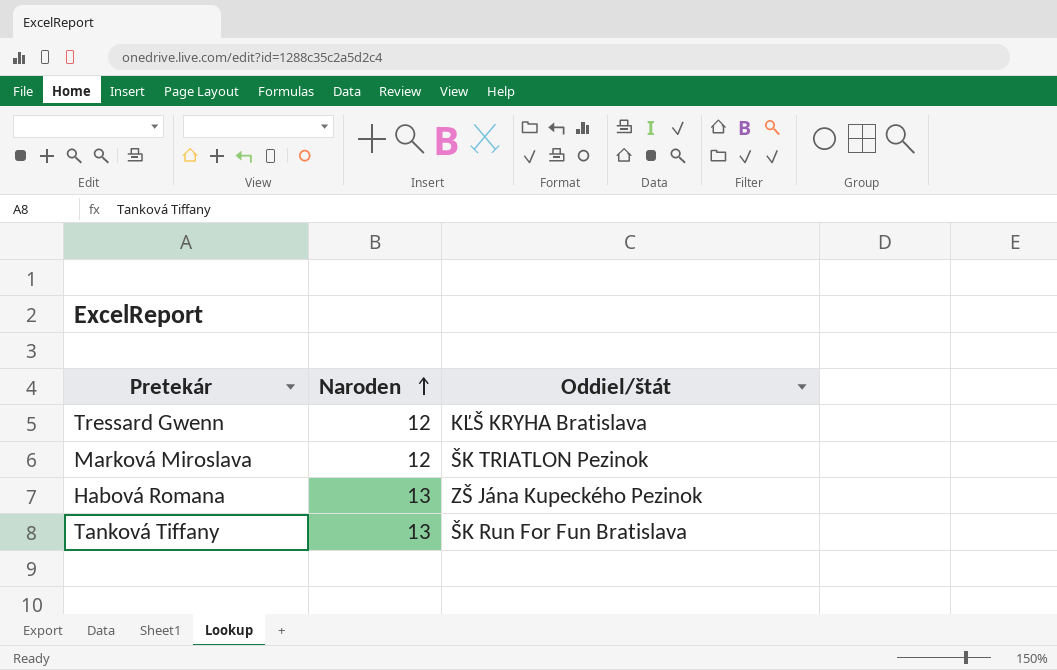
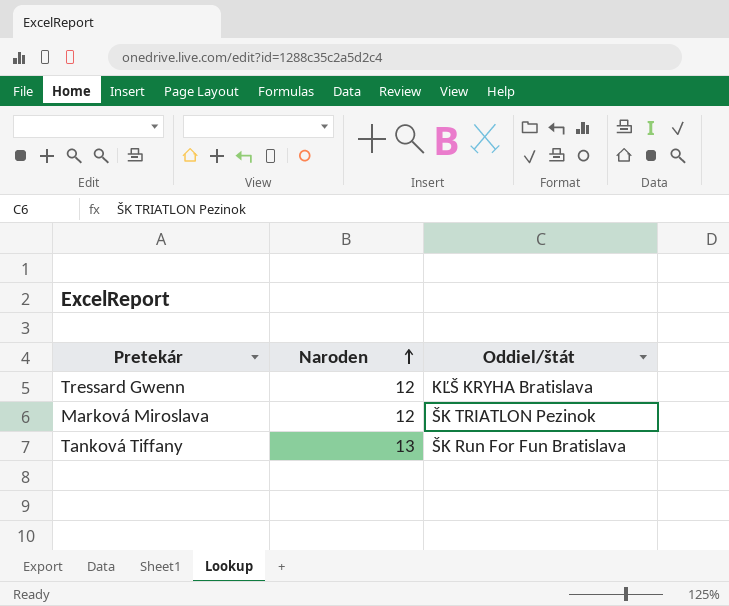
row Habová Romana: 13 | ZŠ Jána Kupeckého Pezinok -> none

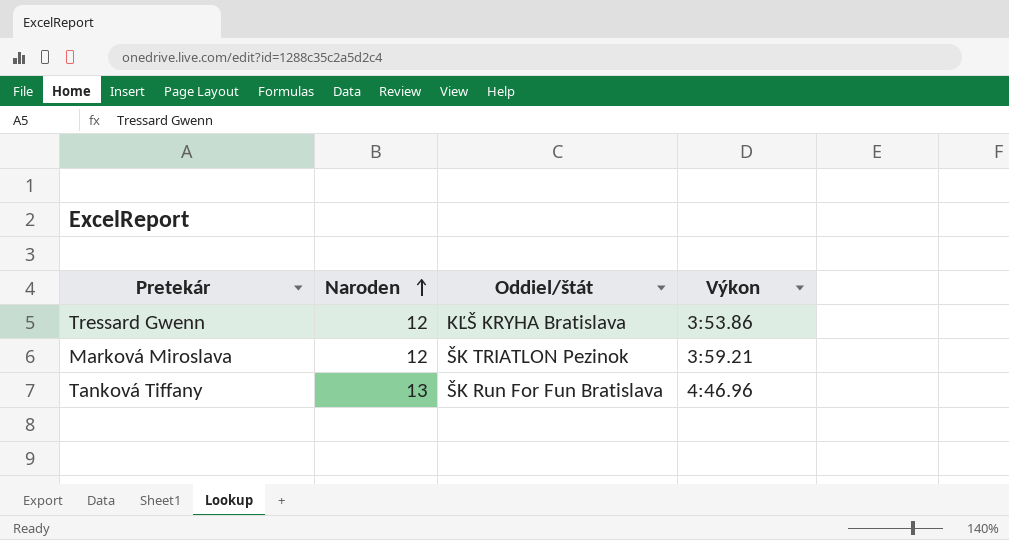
column Výkon | position: none -> 4

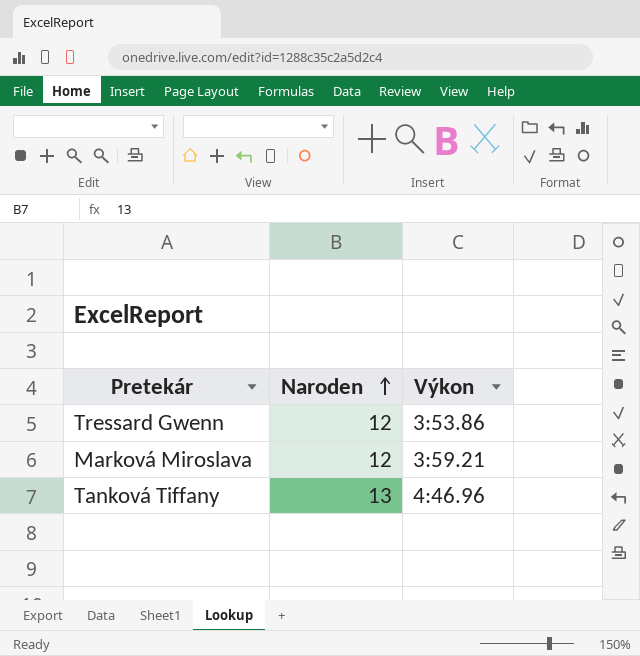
column Oddiel/štát | position: 3 -> none

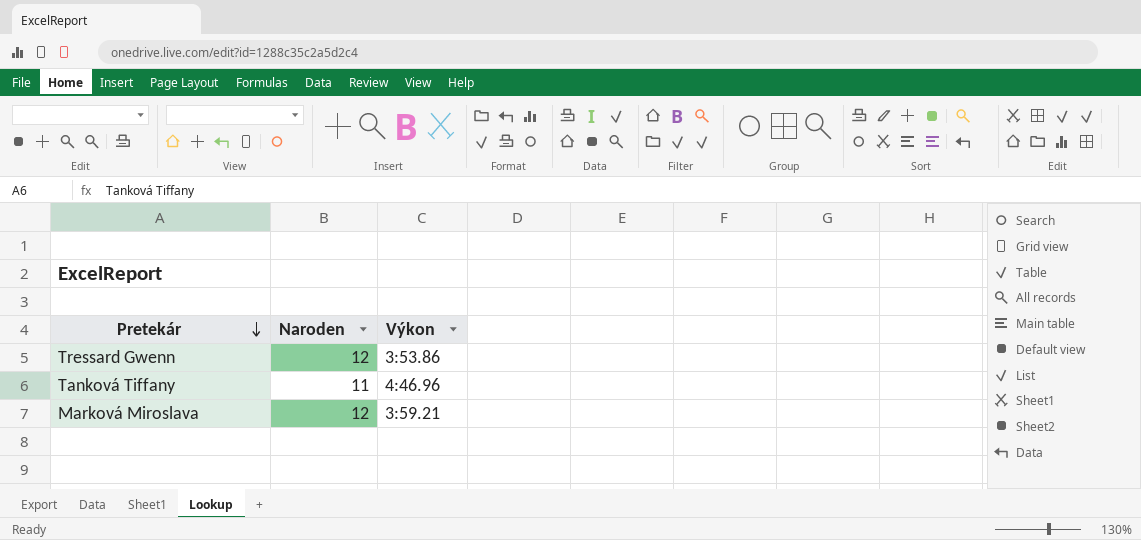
row order: Naroden ascending -> Pretekár descending
Tanková Tiffany | Naroden: 13 -> 11

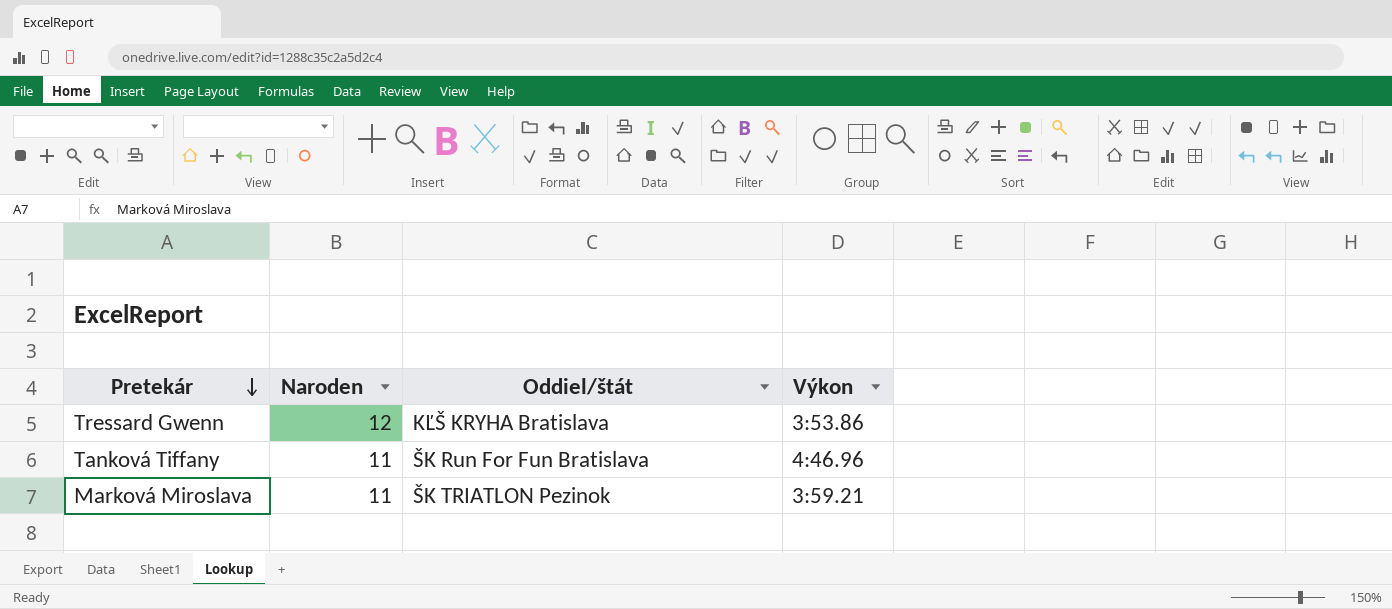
column Oddiel/štát | position: none -> 3
Marková Miroslava | Naroden: 12 -> 11

